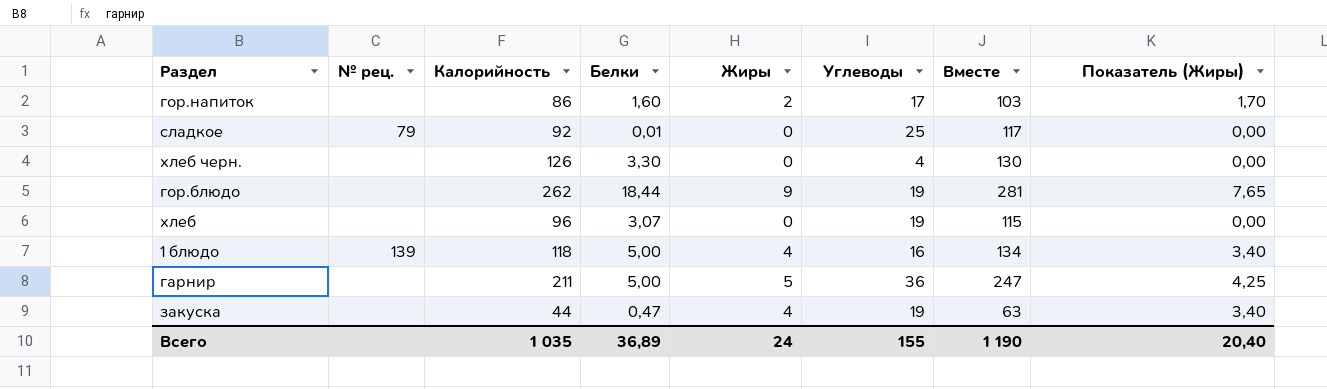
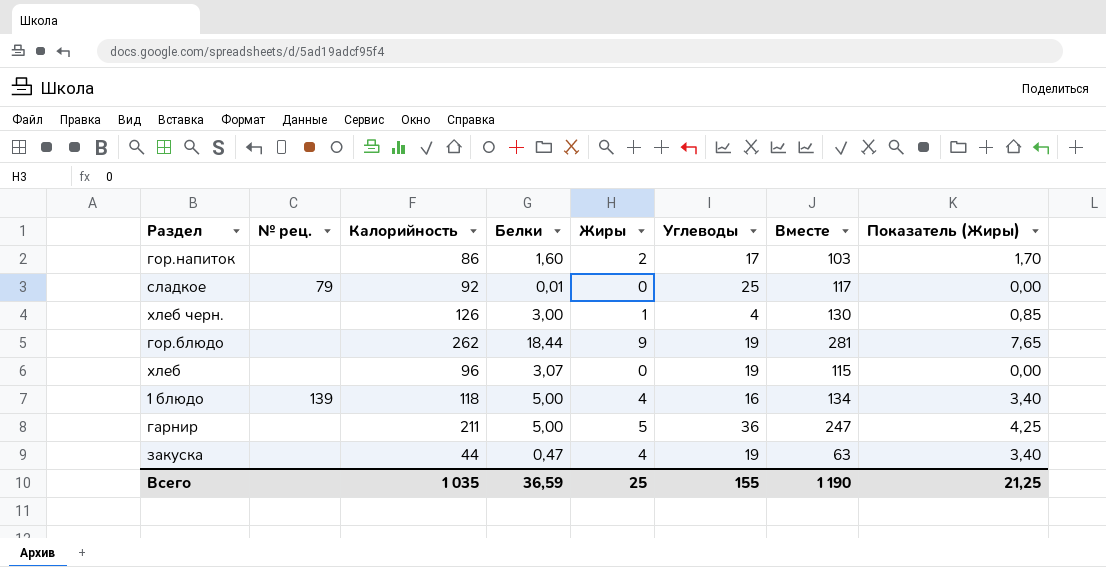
хлеб черн. | Белки: 3,30 -> 3,00
хлеб черн. | Жиры: 0 -> 1
хлеб черн. | Показатель (Жиры): 0,00 -> 0,85
Всего | Белки: 36,89 -> 36,59
Всего | Жиры: 24 -> 25
Всего | Показатель (Жиры): 20,40 -> 21,25

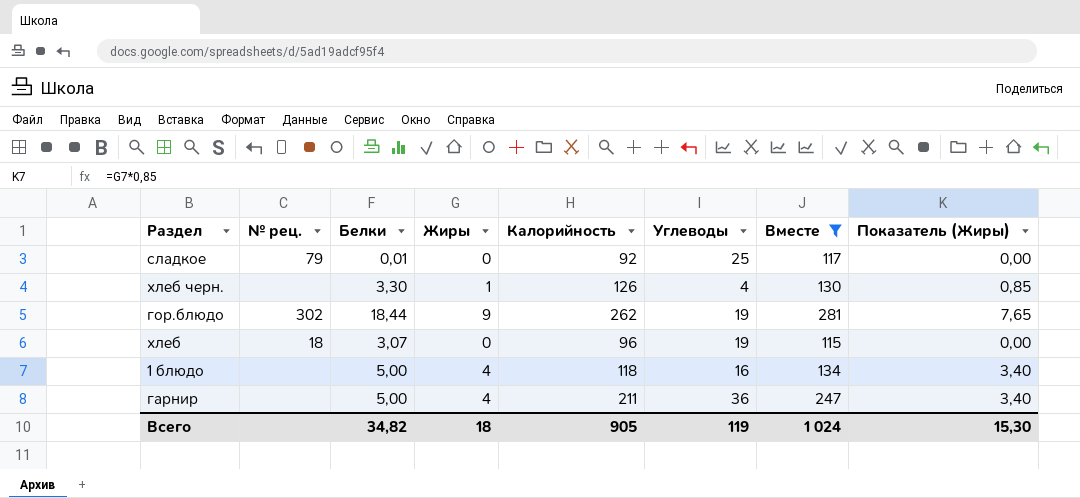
filter: none -> Вместе >= 115
column Калорийность | position: 3 -> 5
хлеб черн. | Белки: 3,00 -> 3,30
гор.блюдо | № рец.: none -> 302
хлеб | № рец.: none -> 18
1 блюдо | № рец.: 139 -> none
гарнир | Жиры: 5 -> 4
гарнир | Показатель (Жиры): 4,25 -> 3,40
Всего | Белки: 36,59 -> 34,82
Всего | Жиры: 25 -> 18
Всего | Калорийность: 1 035 -> 905
Всего | Углеводы: 155 -> 119
Всего | Вместе: 1 190 -> 1 024
Всего | Показатель (Жиры): 21,25 -> 15,30

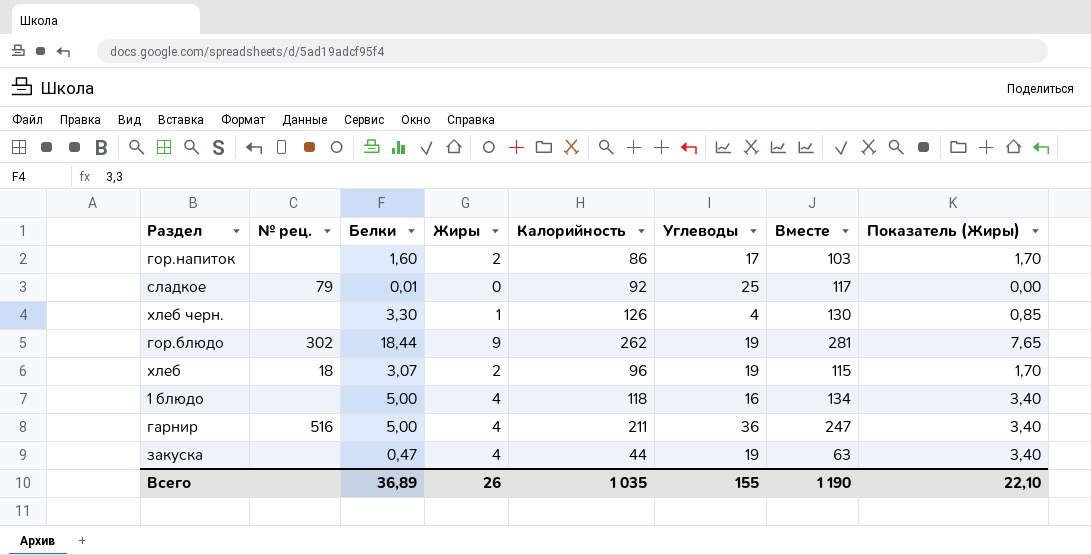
filter: Вместе >= 115 -> none
хлеб | Жиры: 0 -> 2
хлеб | Показатель (Жиры): 0,00 -> 1,70
гарнир | № рец.: none -> 516
Всего | Белки: 34,82 -> 36,89
Всего | Жиры: 18 -> 26
Всего | Калорийность: 905 -> 1 035
Всего | Углеводы: 119 -> 155
Всего | Вместе: 1 024 -> 1 190
Всего | Показатель (Жиры): 15,30 -> 22,10

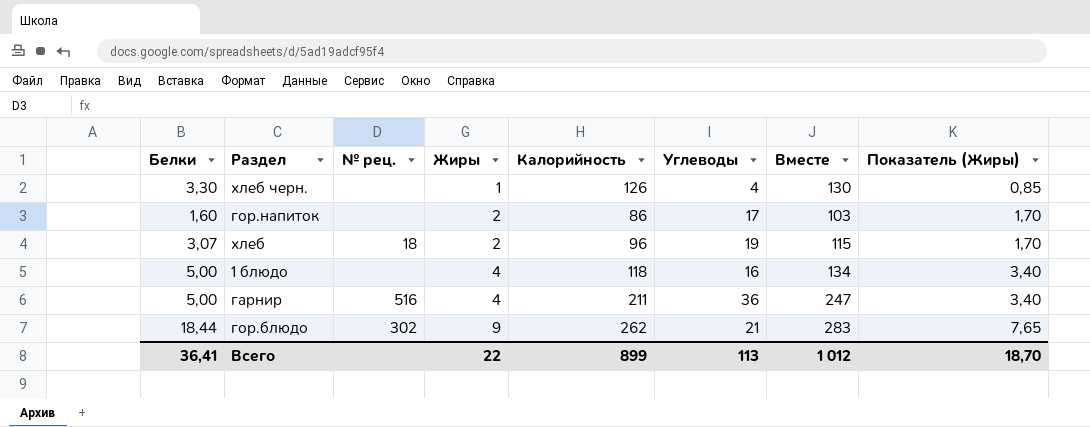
row order: none -> Жиры ascending
column Белки | position: 3 -> 1
row сладкое: 79 | 0,01 | 0 | 92 | 25 | 117 | 0,00 -> none
row закуска: none | 0,47 | 4 | 44 | 19 | 63 | 3,40 -> none
гор.блюдо | Углеводы: 19 -> 21
гор.блюдо | Вместе: 281 -> 283
Всего | Белки: 36,89 -> 36,41
Всего | Жиры: 26 -> 22
Всего | Калорийность: 1 035 -> 899
Всего | Углеводы: 155 -> 113
Всего | Вместе: 1 190 -> 1 012
Всего | Показатель (Жиры): 22,10 -> 18,70

